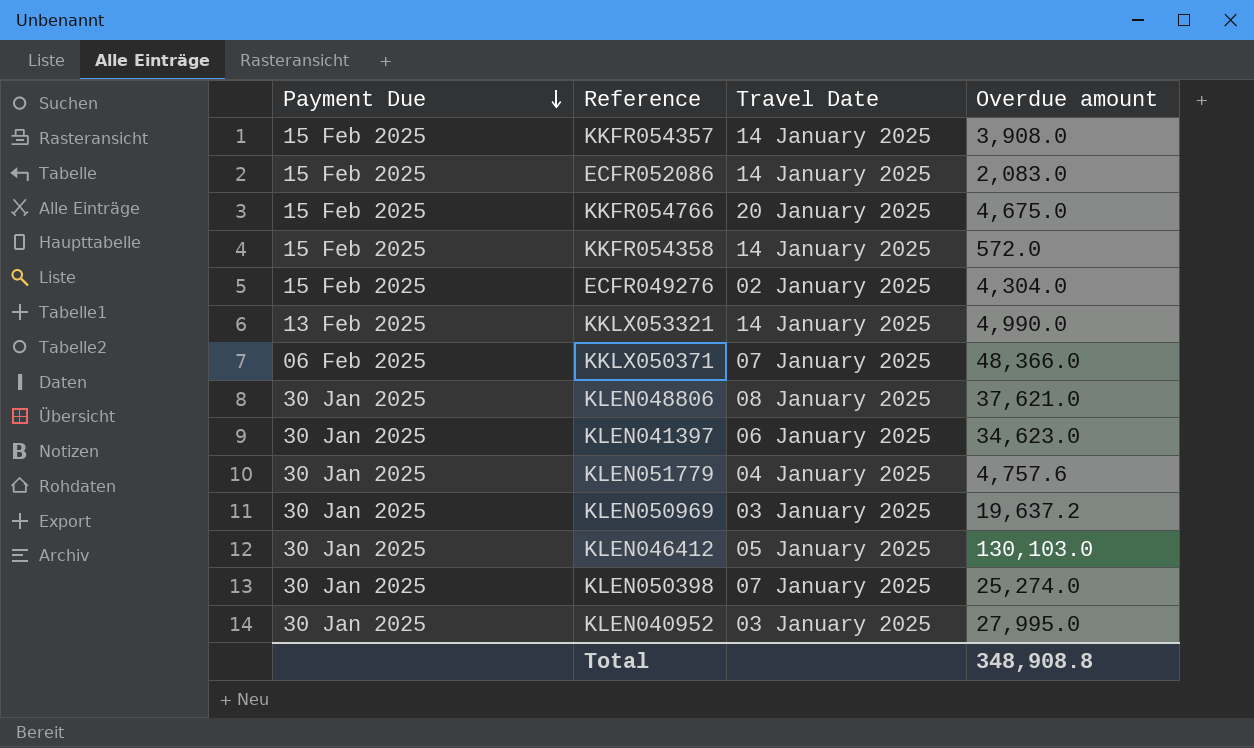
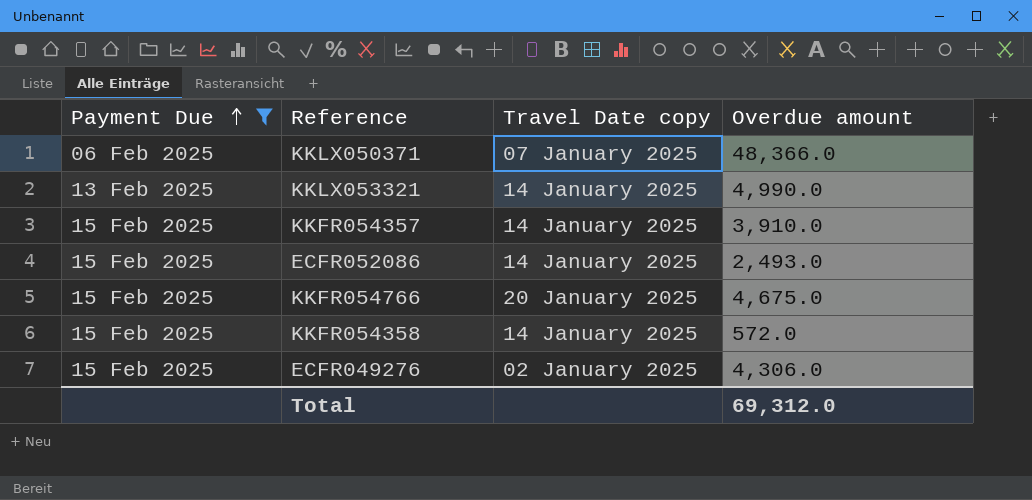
filter: none -> Payment Due != 30 Jan 2025
row order: Payment Due descending -> Payment Due ascending
column name: Travel Date -> Travel Date copy
KKFR054357 | Overdue amount: 3,908.0 -> 3,910.0
ECFR052086 | Overdue amount: 2,083.0 -> 2,493.0
ECFR049276 | Overdue amount: 4,304.0 -> 4,306.0
Total | Overdue amount: 348,908.8 -> 69,312.0

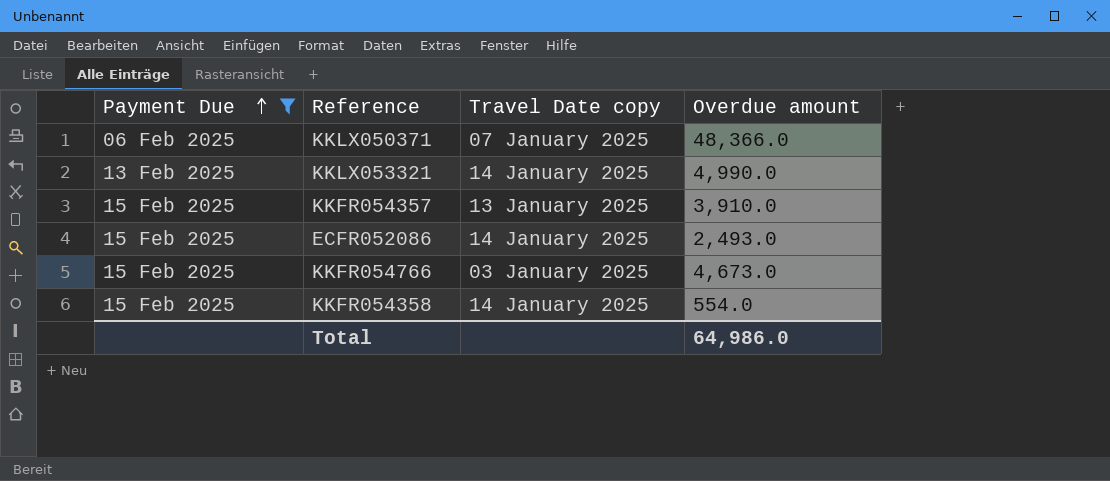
row ECFR049276: 15 Feb 2025 | 02 January 2025 | 4,306.0 -> none
KKFR054357 | Travel Date copy: 14 January 2025 -> 13 January 2025
KKFR054766 | Travel Date copy: 20 January 2025 -> 03 January 2025
KKFR054766 | Overdue amount: 4,675.0 -> 4,673.0
KKFR054358 | Overdue amount: 572.0 -> 554.0
Total | Overdue amount: 69,312.0 -> 64,986.0

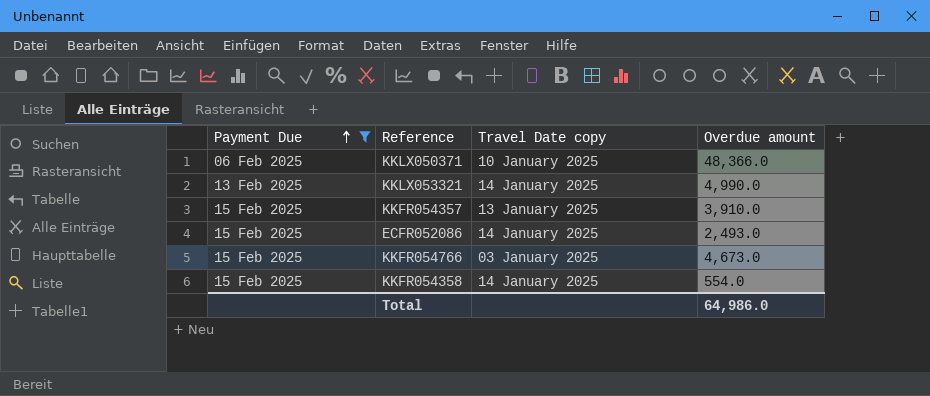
KKLX050371 | Travel Date copy: 07 January 2025 -> 10 January 2025

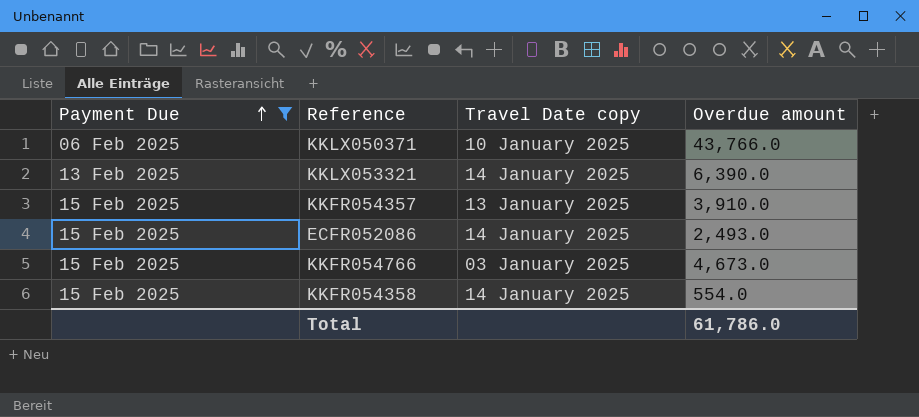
KKLX050371 | Overdue amount: 48,366.0 -> 43,766.0
KKLX053321 | Overdue amount: 4,990.0 -> 6,390.0
Total | Overdue amount: 64,986.0 -> 61,786.0

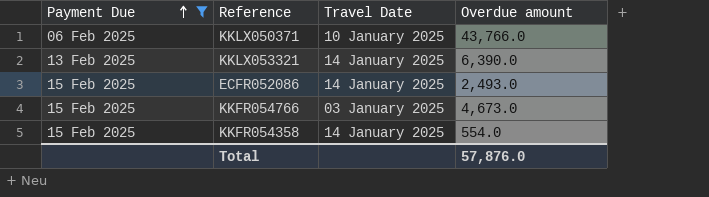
column name: Travel Date copy -> Travel Date
row KKFR054357: 15 Feb 2025 | 13 January 2025 | 3,910.0 -> none
Total | Overdue amount: 61,786.0 -> 57,876.0

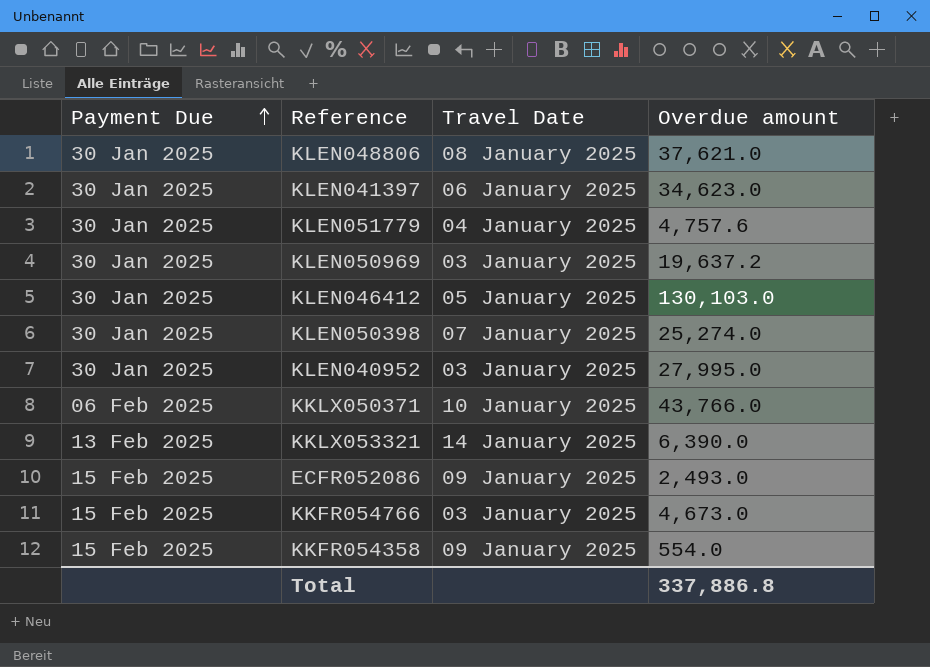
filter: Payment Due != 30 Jan 2025 -> none
ECFR052086 | Travel Date: 14 January 2025 -> 09 January 2025
KKFR054358 | Travel Date: 14 January 2025 -> 09 January 2025
Total | Overdue amount: 57,876.0 -> 337,886.8

